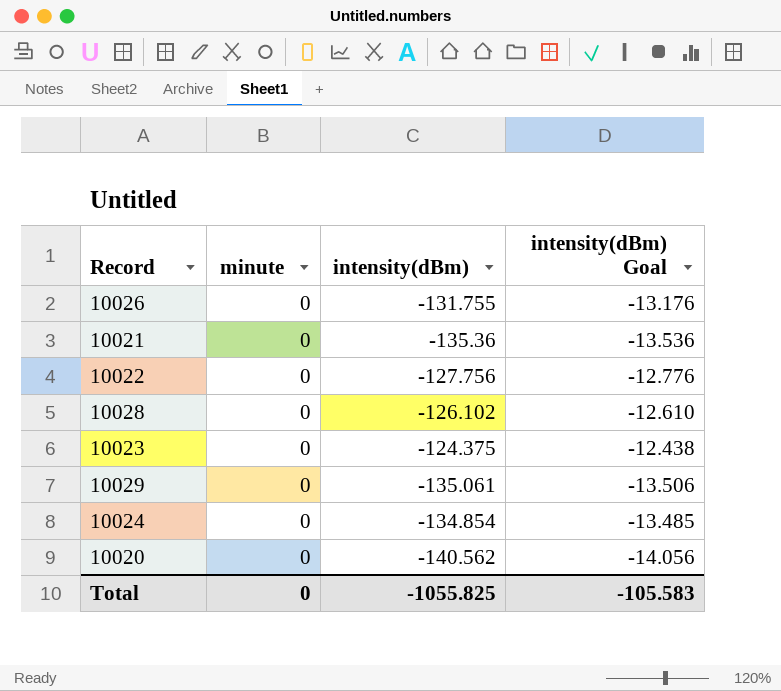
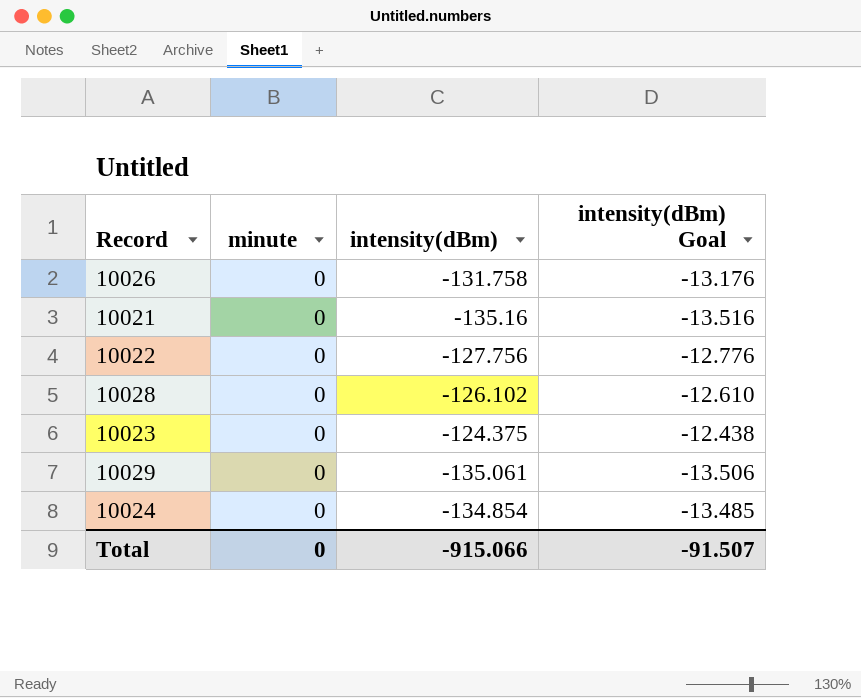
row 10020: 0 | -140.562 | -14.056 -> none
10026 | intensity(dBm): -131.755 -> -131.758
10021 | intensity(dBm): -135.36 -> -135.16
10021 | intensity(dBm) Goal: -13.536 -> -13.516
Total | intensity(dBm): -1055.825 -> -915.066
Total | intensity(dBm) Goal: -105.583 -> -91.507

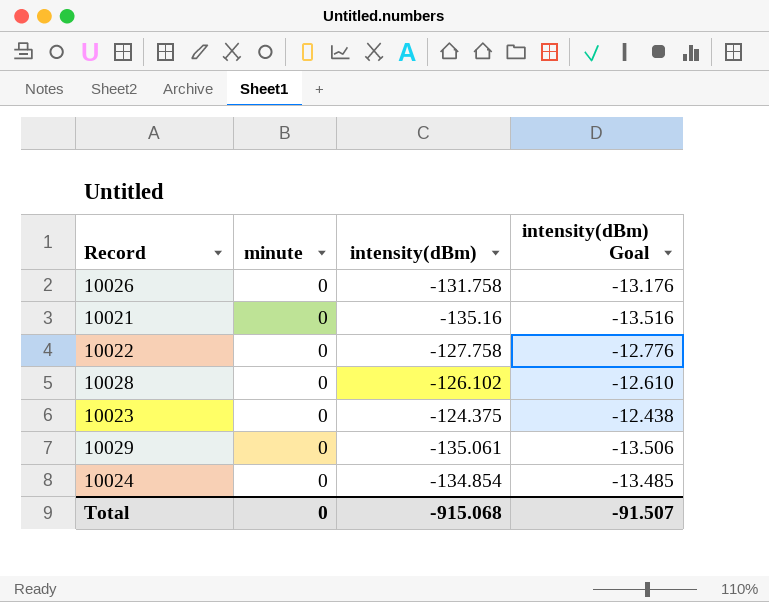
10022 | intensity(dBm): -127.756 -> -127.758
Total | intensity(dBm): -915.066 -> -915.068

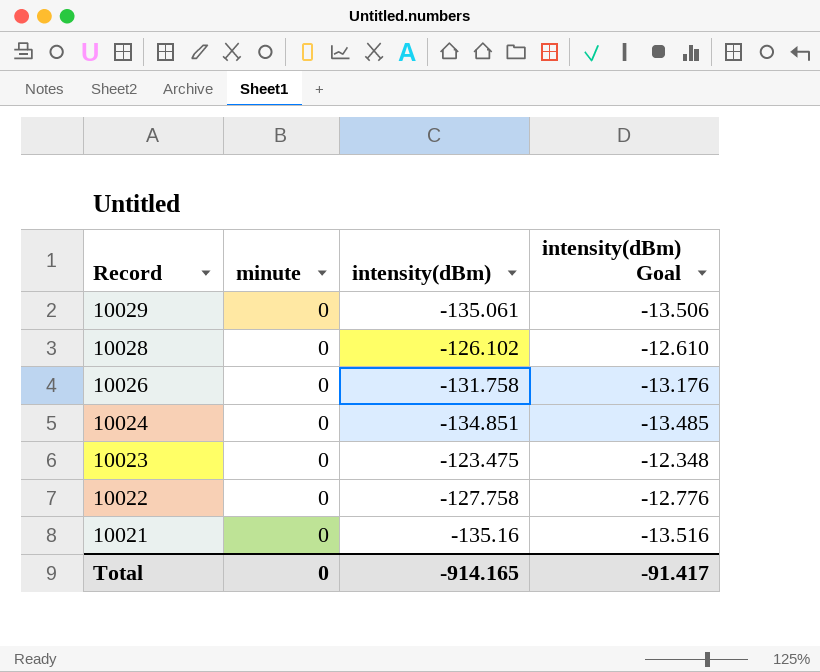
row order: none -> Record descending
10024 | intensity(dBm): -134.854 -> -134.851
10023 | intensity(dBm): -124.375 -> -123.475
10023 | intensity(dBm) Goal: -12.438 -> -12.348
Total | intensity(dBm): -915.068 -> -914.165
Total | intensity(dBm) Goal: -91.507 -> -91.417

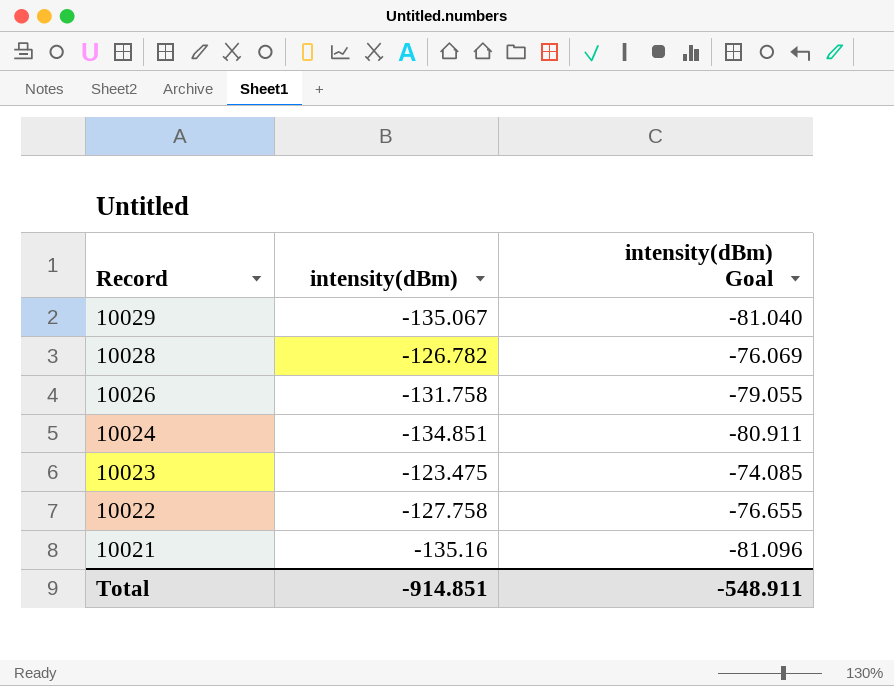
column minute | position: 2 -> none
column intensity(dBm) Goal | formula: [intensity(dBm)] * 0.1 -> [intensity(dBm)] * 0.6
10029 | intensity(dBm): -135.061 -> -135.067
10028 | intensity(dBm): -126.102 -> -126.782
Total | intensity(dBm): -914.165 -> -914.851
Total | intensity(dBm) Goal: -91.417 -> -548.911

